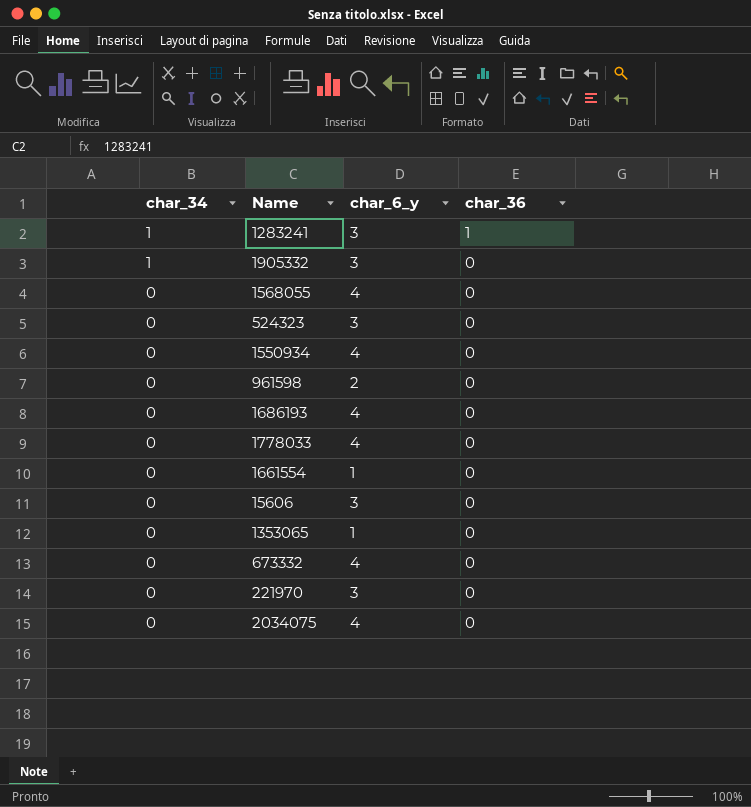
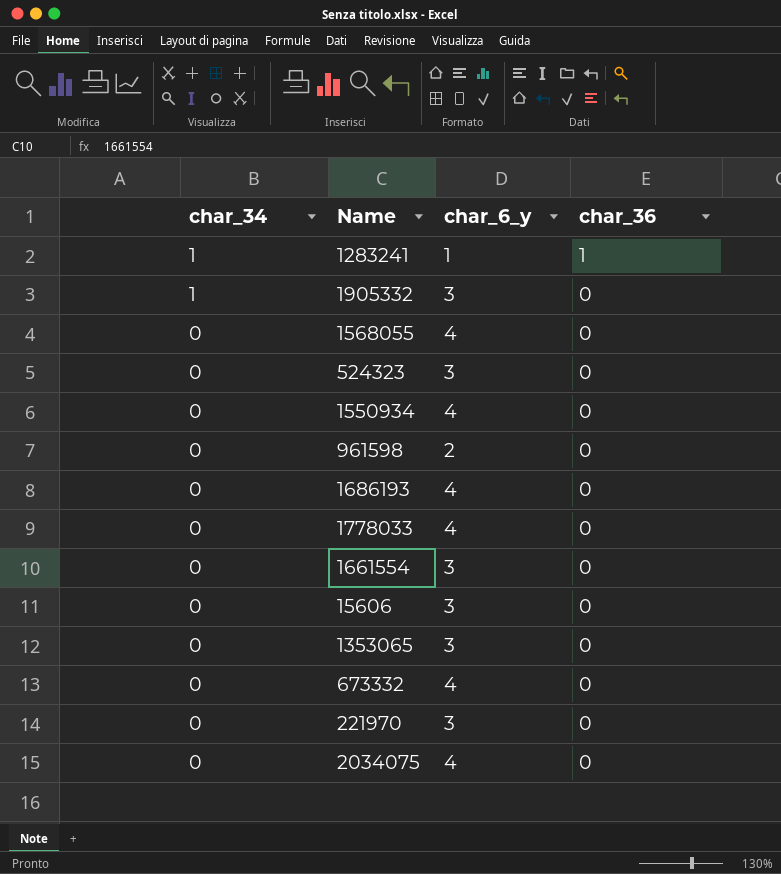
1283241 | char_6_y: 3 -> 1
1661554 | char_6_y: 1 -> 3
1353065 | char_6_y: 1 -> 3

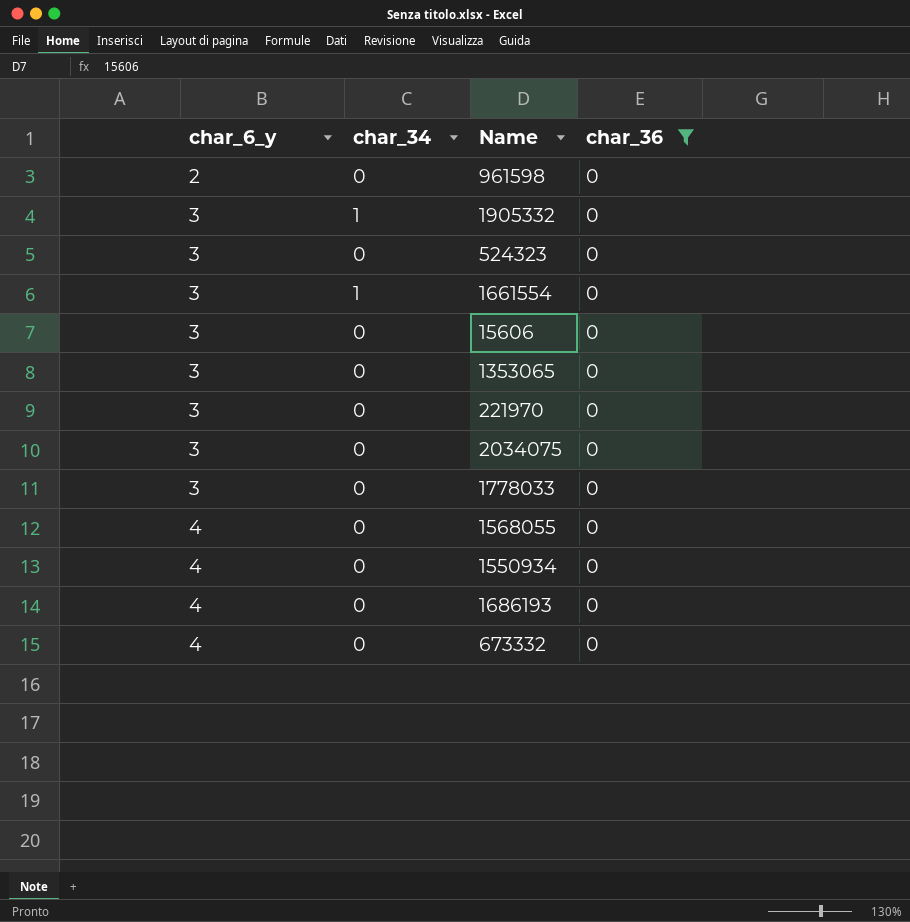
filter: none -> char_36 = 0
row order: char_34 descending -> char_6_y ascending
column char_6_y | position: 3 -> 1
1661554 | char_34: 0 -> 1
2034075 | char_6_y: 4 -> 3
1778033 | char_6_y: 4 -> 3

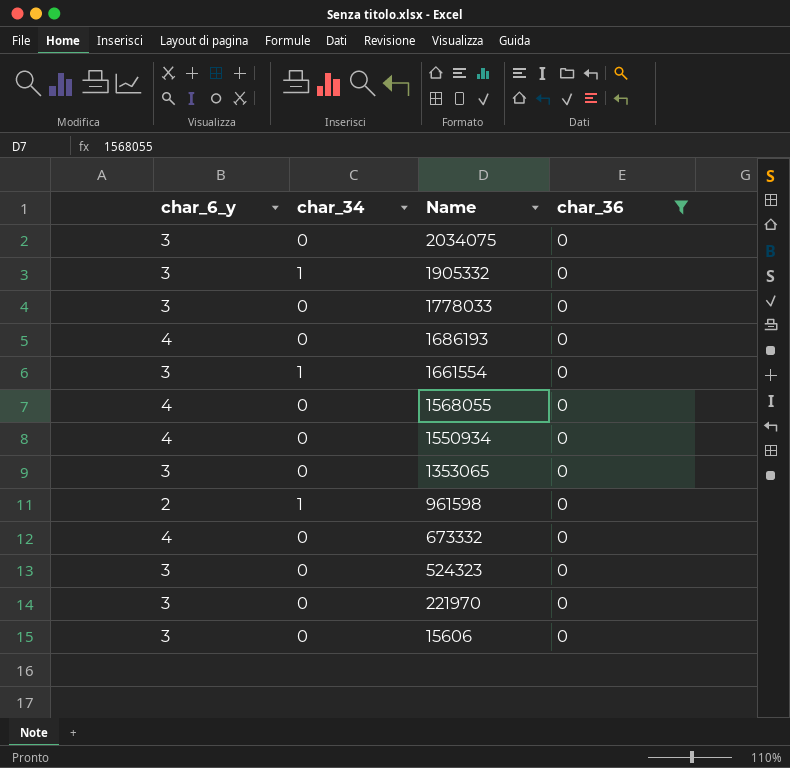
row order: char_6_y ascending -> Name descending
961598 | char_34: 0 -> 1

